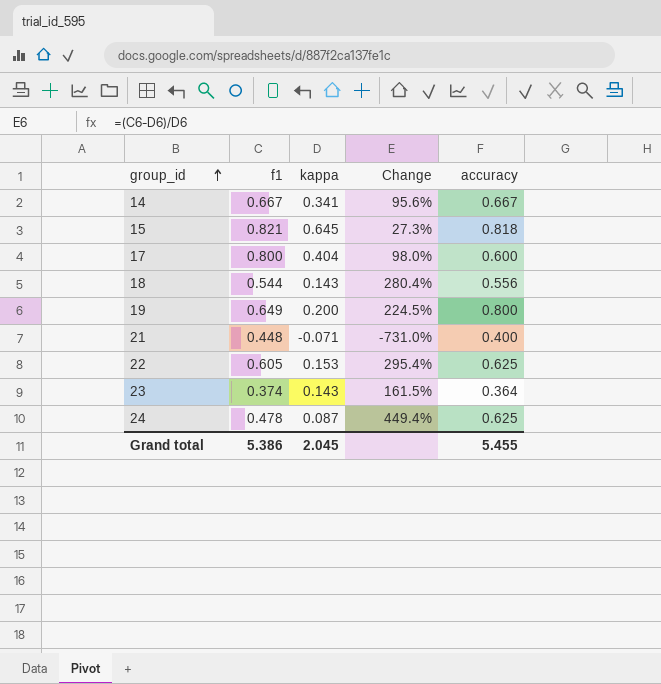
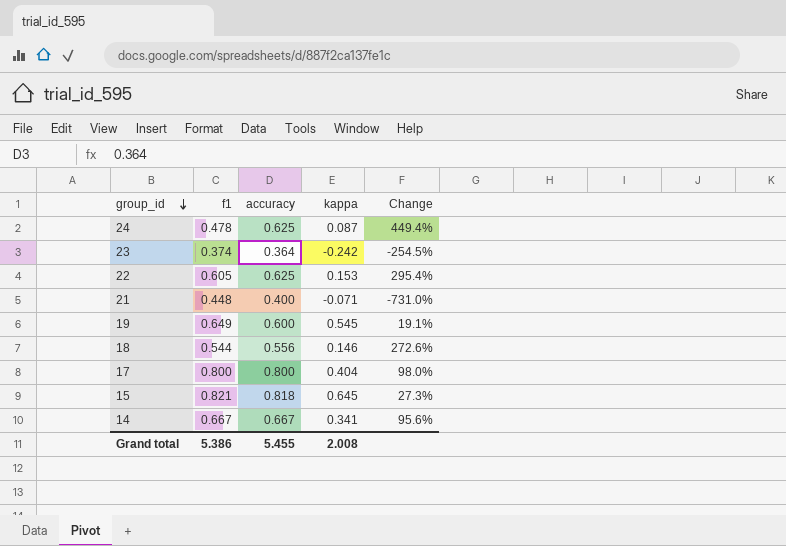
row order: group_id ascending -> group_id descending
column accuracy | position: 5 -> 3
23 | kappa: 0.143 -> -0.242
23 | Change: 161.5% -> -254.5%
19 | accuracy: 0.800 -> 0.600
19 | kappa: 0.200 -> 0.545
19 | Change: 224.5% -> 19.1%
18 | kappa: 0.143 -> 0.146
18 | Change: 280.4% -> 272.6%
17 | accuracy: 0.600 -> 0.800
Grand total | kappa: 2.045 -> 2.008

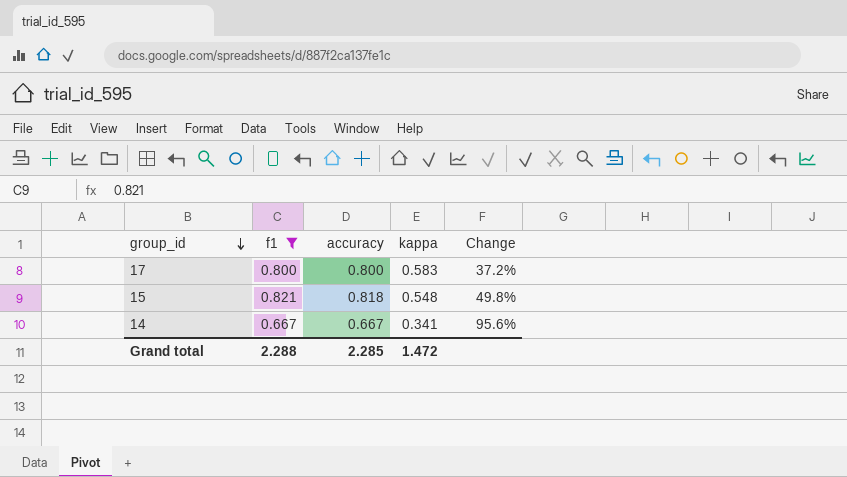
filter: none -> f1 >= 0.667
17 | kappa: 0.404 -> 0.583
17 | Change: 98.0% -> 37.2%
15 | kappa: 0.645 -> 0.548
15 | Change: 27.3% -> 49.8%
Grand total | f1: 5.386 -> 2.288
Grand total | accuracy: 5.455 -> 2.285
Grand total | kappa: 2.008 -> 1.472

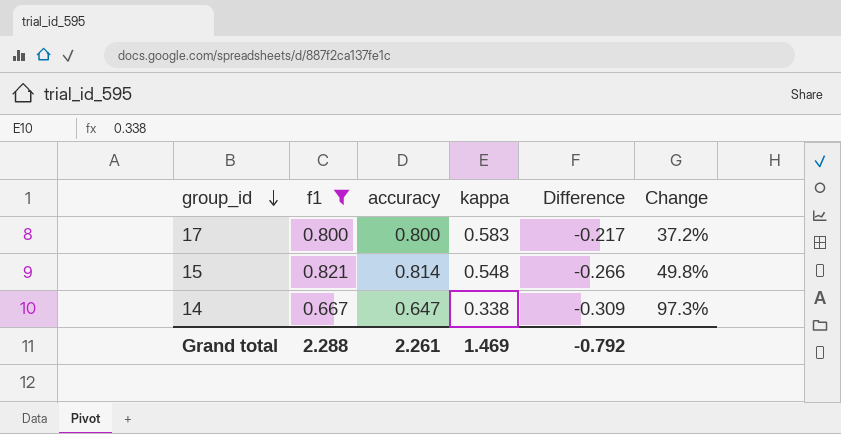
column Difference | formula: none -> [kappa] - [accuracy]
15 | accuracy: 0.818 -> 0.814
14 | accuracy: 0.667 -> 0.647
14 | kappa: 0.341 -> 0.338
14 | Change: 95.6% -> 97.3%
Grand total | accuracy: 2.285 -> 2.261
Grand total | kappa: 1.472 -> 1.469

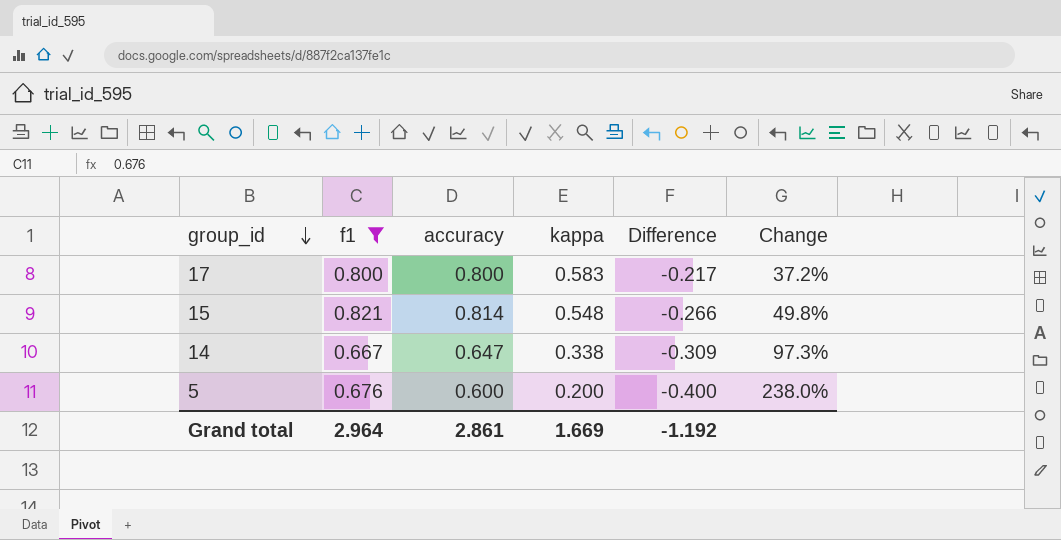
row 5: none -> 0.676 | 0.600 | 0.200 | -0.400 | 238.0%
Grand total | f1: 2.288 -> 2.964
Grand total | accuracy: 2.261 -> 2.861
Grand total | kappa: 1.469 -> 1.669
Grand total | Difference: -0.792 -> -1.192

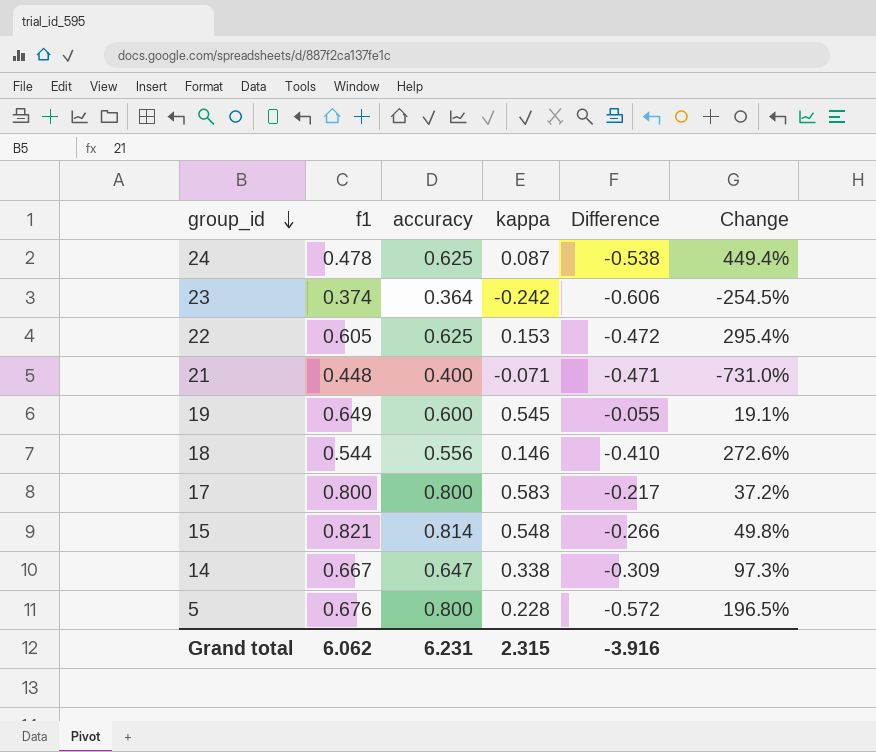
filter: f1 >= 0.667 -> none
5 | accuracy: 0.600 -> 0.800
5 | kappa: 0.200 -> 0.228
5 | Difference: -0.400 -> -0.572
5 | Change: 238.0% -> 196.5%
Grand total | f1: 2.964 -> 6.062
Grand total | accuracy: 2.861 -> 6.231
Grand total | kappa: 1.669 -> 2.315
Grand total | Difference: -1.192 -> -3.916

